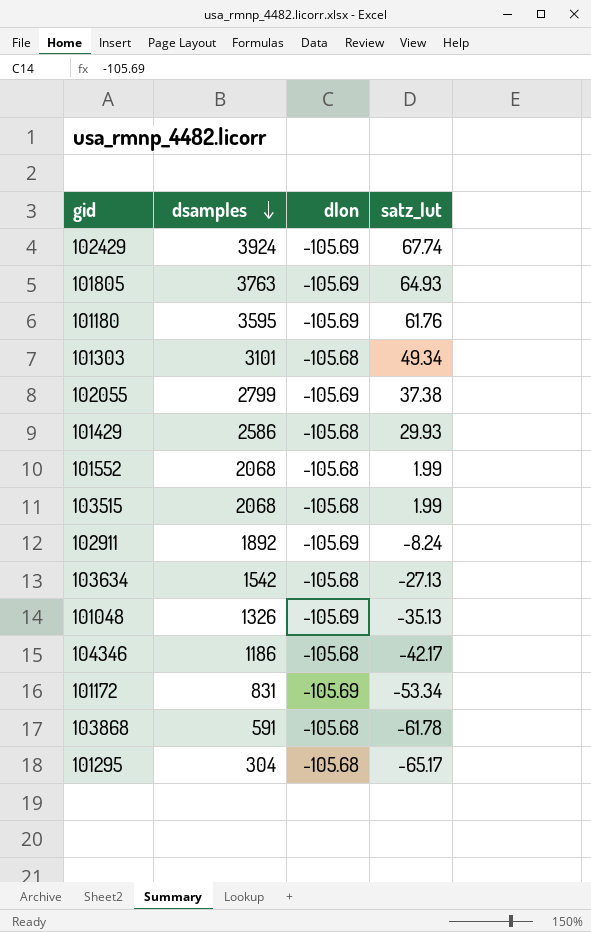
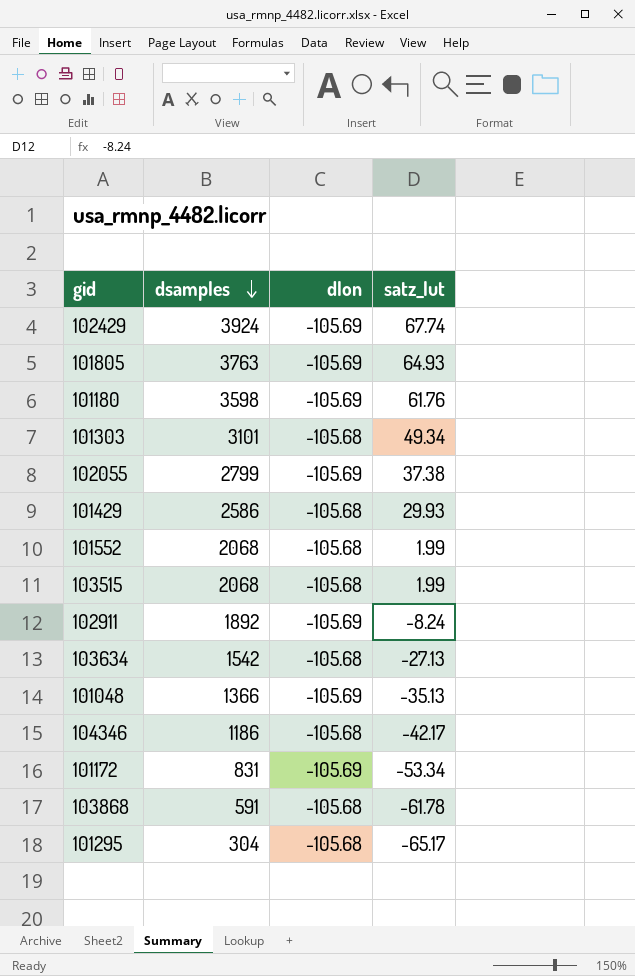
101180 | dsamples: 3595 -> 3598
101048 | dsamples: 1326 -> 1366

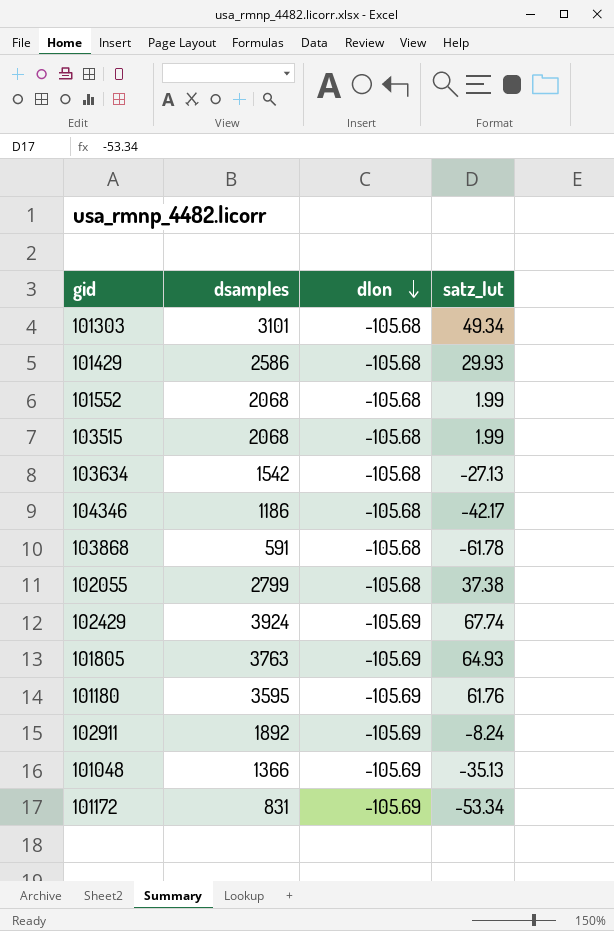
row order: dsamples descending -> dlon descending
row 101295: 304 | -105.68 | -65.17 -> none
102055 | dlon: -105.69 -> -105.68
101180 | dsamples: 3598 -> 3595

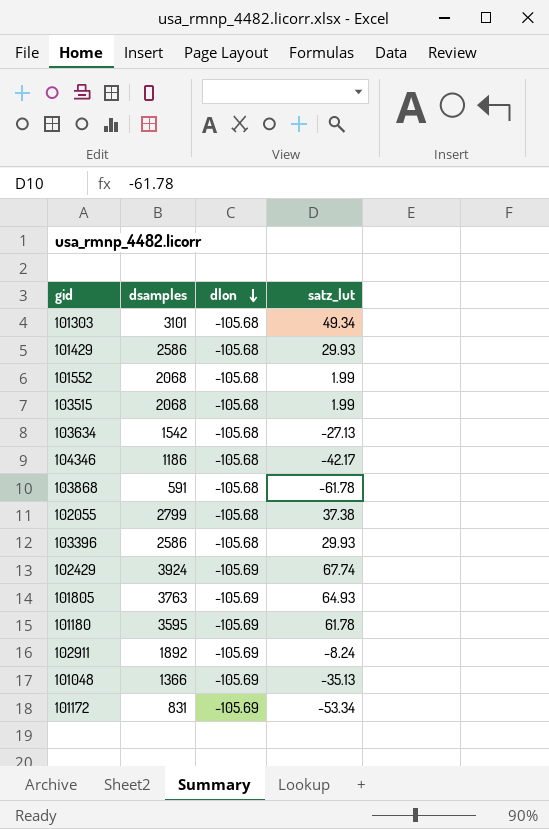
row 103396: none -> 2586 | -105.68 | 29.93
101180 | satz_lut: 61.76 -> 61.78

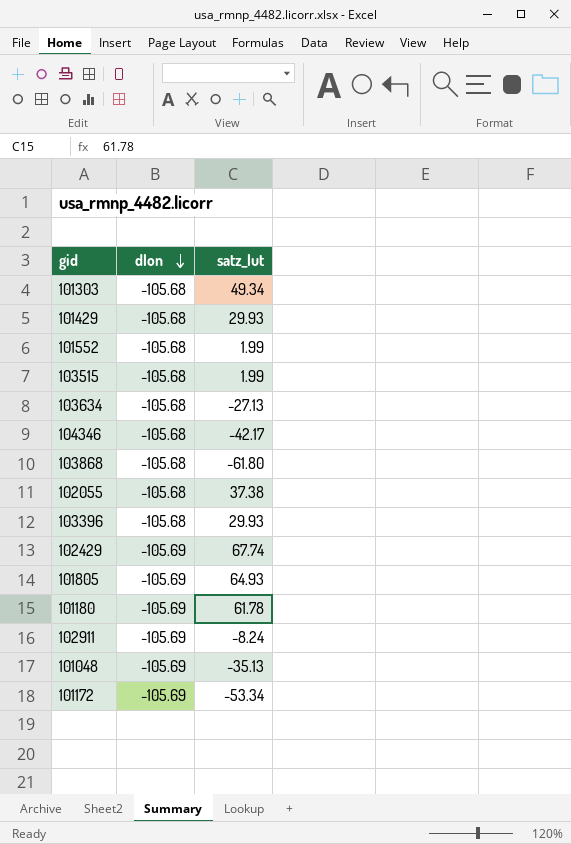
column dsamples | position: 2 -> none
103868 | satz_lut: -61.78 -> -61.80

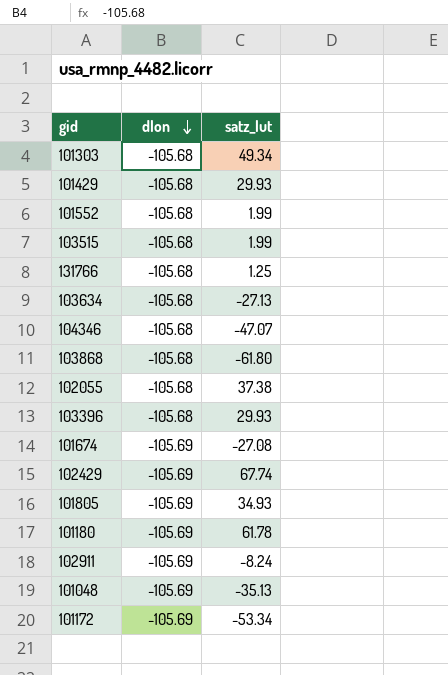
row 131766: none -> -105.68 | 1.25
104346 | satz_lut: -42.17 -> -47.07
row 101674: none -> -105.69 | -27.08
101805 | satz_lut: 64.93 -> 34.93

